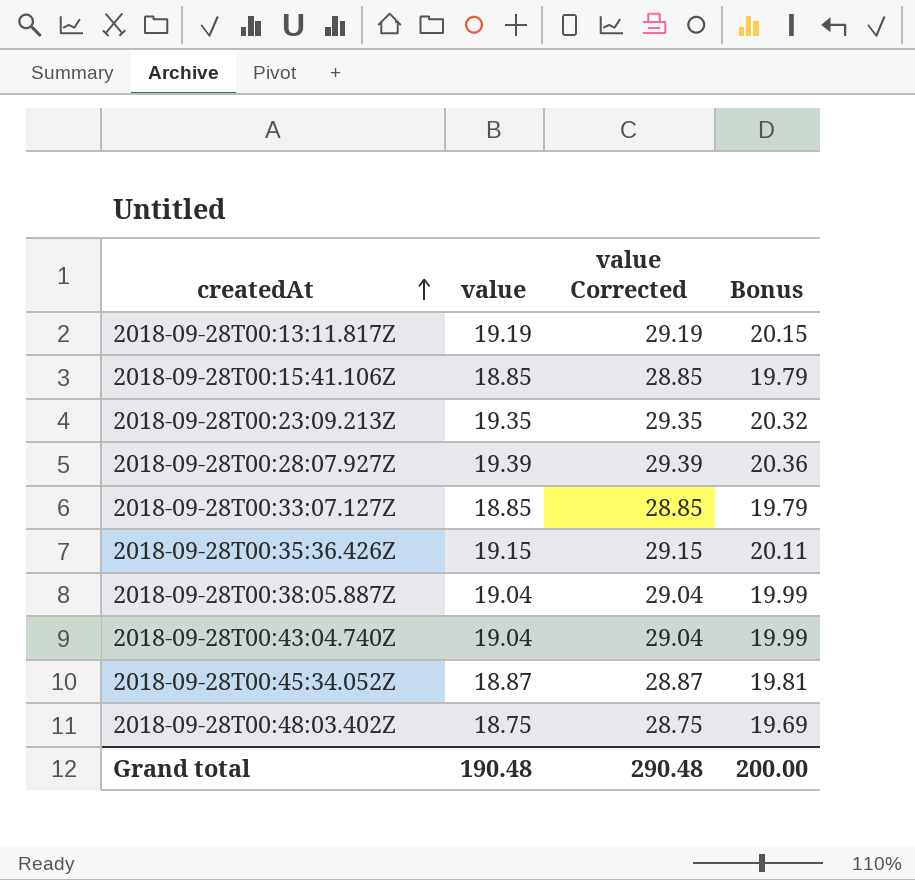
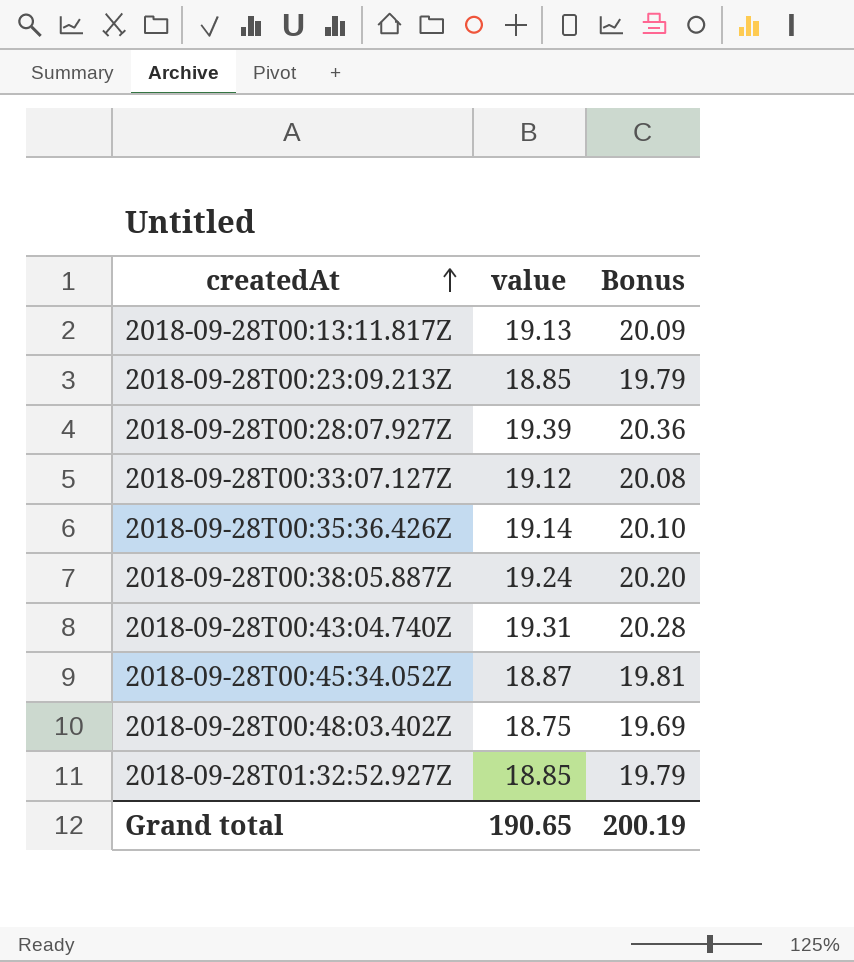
column value Corrected | formula: [value] + 10 -> none
row 2018-09-28T00:15:41.106Z: 18.85 | 28.85 | 19.79 -> none
2018-09-28T00:13:11.817Z | value: 19.19 -> 19.13
2018-09-28T00:13:11.817Z | Bonus: 20.15 -> 20.09
2018-09-28T00:23:09.213Z | value: 19.35 -> 18.85
2018-09-28T00:23:09.213Z | Bonus: 20.32 -> 19.79
2018-09-28T00:33:07.127Z | value: 18.85 -> 19.12
2018-09-28T00:33:07.127Z | Bonus: 19.79 -> 20.08
2018-09-28T00:35:36.426Z | value: 19.15 -> 19.14
2018-09-28T00:35:36.426Z | Bonus: 20.11 -> 20.10
2018-09-28T00:38:05.887Z | value: 19.04 -> 19.24
2018-09-28T00:38:05.887Z | Bonus: 19.99 -> 20.20
2018-09-28T00:43:04.740Z | value: 19.04 -> 19.31
2018-09-28T00:43:04.740Z | Bonus: 19.99 -> 20.28
row 2018-09-28T01:32:52.927Z: none -> 18.85 | 19.79
Grand total | value: 190.48 -> 190.65
Grand total | Bonus: 200.00 -> 200.19

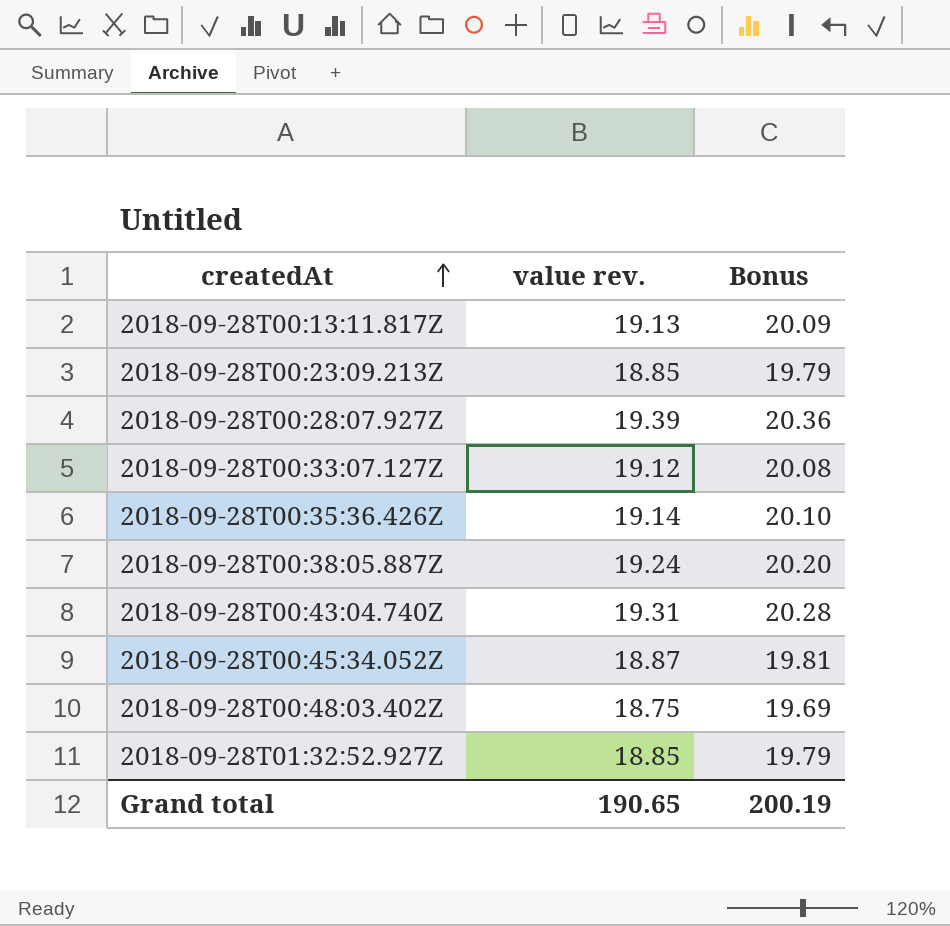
column name: value -> value rev.

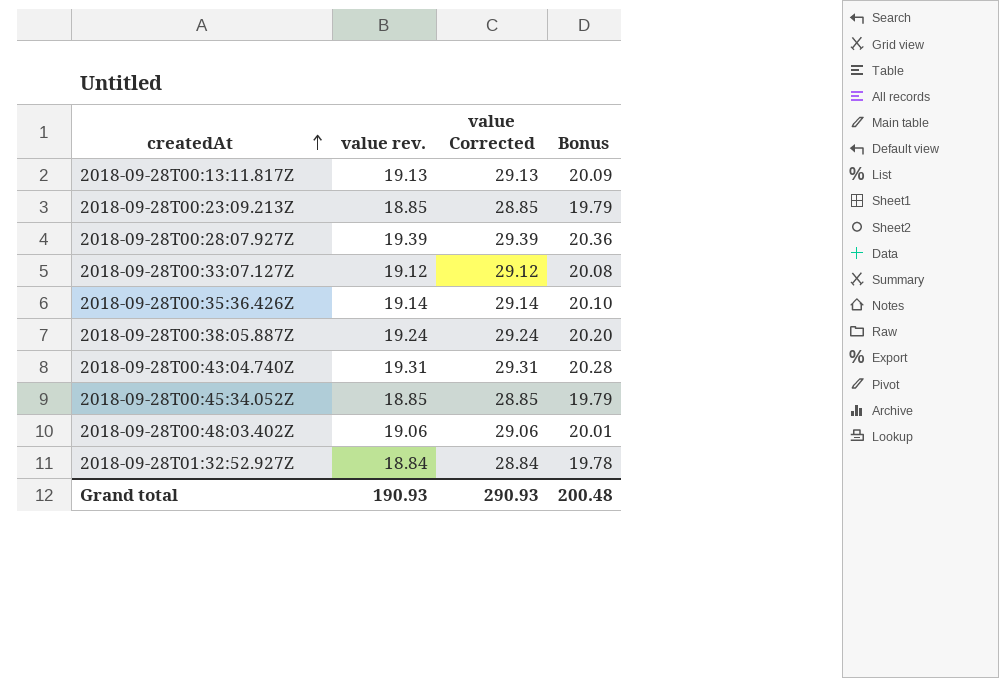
column value Corrected | formula: none -> [value rev.] + 10
2018-09-28T00:45:34.052Z | value rev.: 18.87 -> 18.85
2018-09-28T00:45:34.052Z | Bonus: 19.81 -> 19.79
2018-09-28T00:48:03.402Z | value rev.: 18.75 -> 19.06
2018-09-28T00:48:03.402Z | Bonus: 19.69 -> 20.01
2018-09-28T01:32:52.927Z | value rev.: 18.85 -> 18.84
2018-09-28T01:32:52.927Z | Bonus: 19.79 -> 19.78
Grand total | value rev.: 190.65 -> 190.93
Grand total | Bonus: 200.19 -> 200.48

